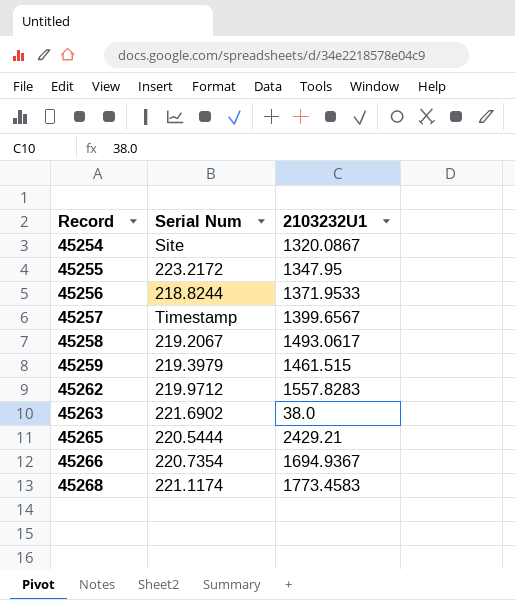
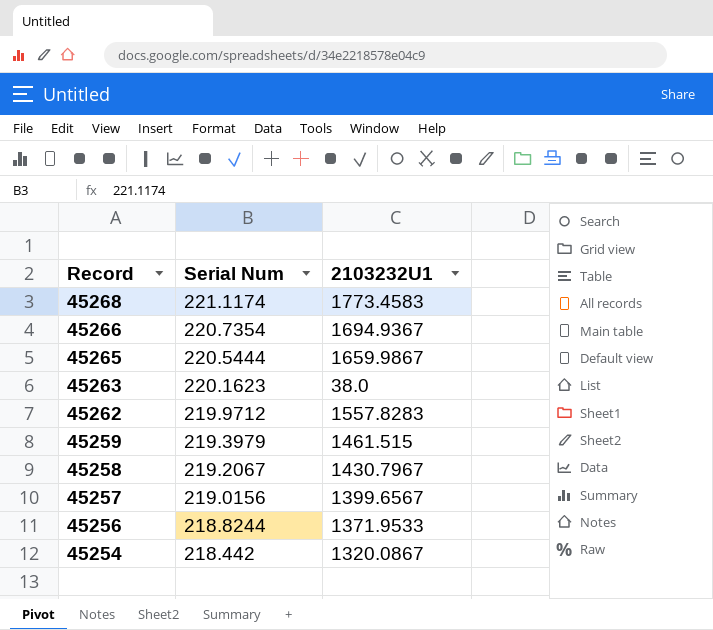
row order: Record ascending -> Record descending
row 45255: 223.2172 | 1347.95 -> none
45265 | 2103232U1: 2429.21 -> 1659.9867
45263 | Serial Num: 221.6902 -> 220.1623
45258 | 2103232U1: 1493.0617 -> 1430.7967
45257 | Serial Num: Timestamp -> 219.0156
45254 | Serial Num: Site -> 218.442

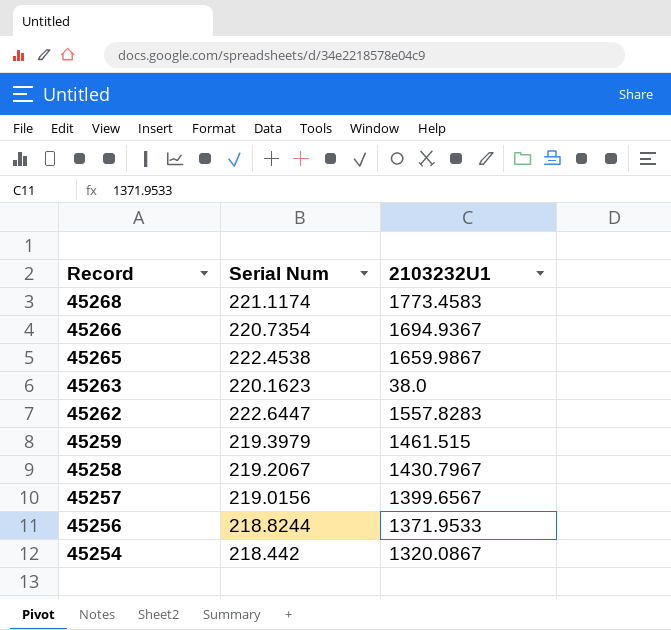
45265 | Serial Num: 220.5444 -> 222.4538
45262 | Serial Num: 219.9712 -> 222.6447

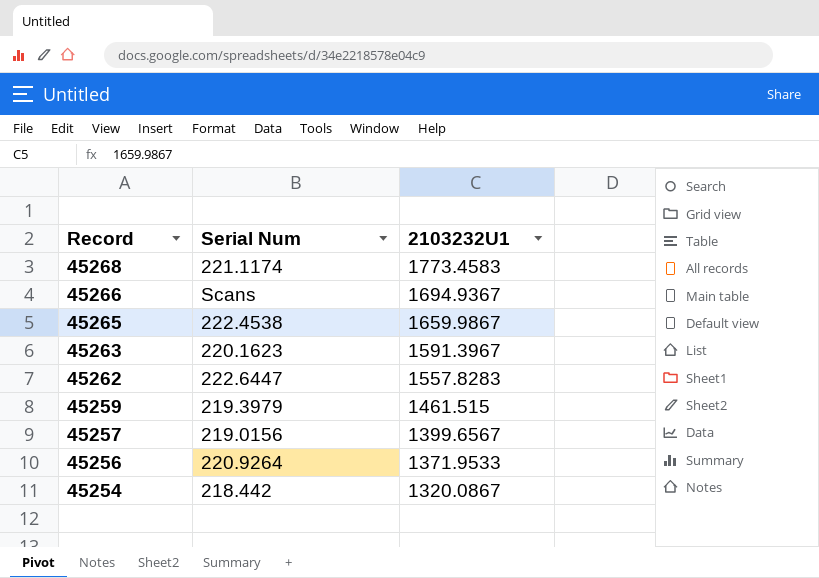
row 45258: 219.2067 | 1430.7967 -> none
45266 | Serial Num: 220.7354 -> Scans
45263 | 2103232U1: 38.0 -> 1591.3967
45256 | Serial Num: 218.8244 -> 220.9264

